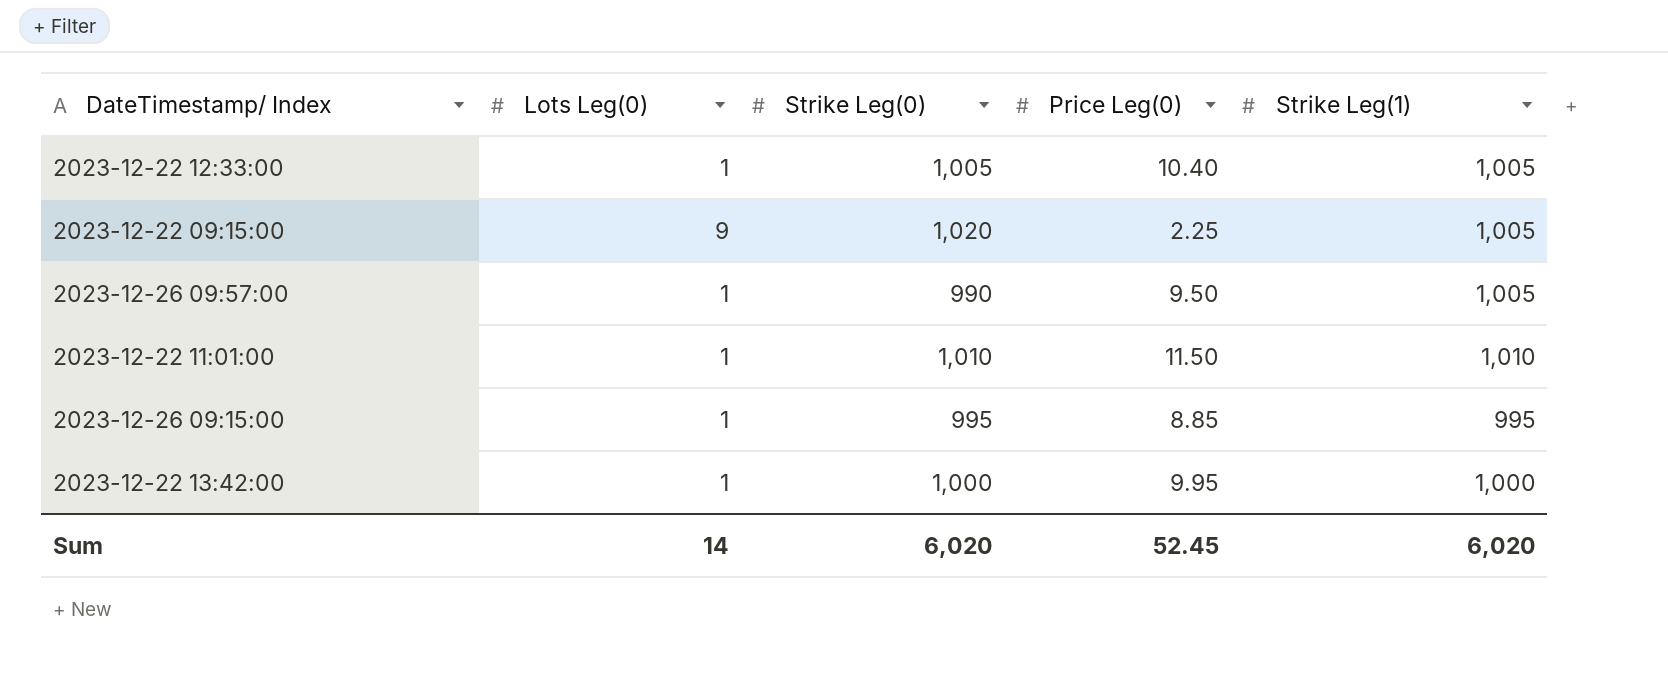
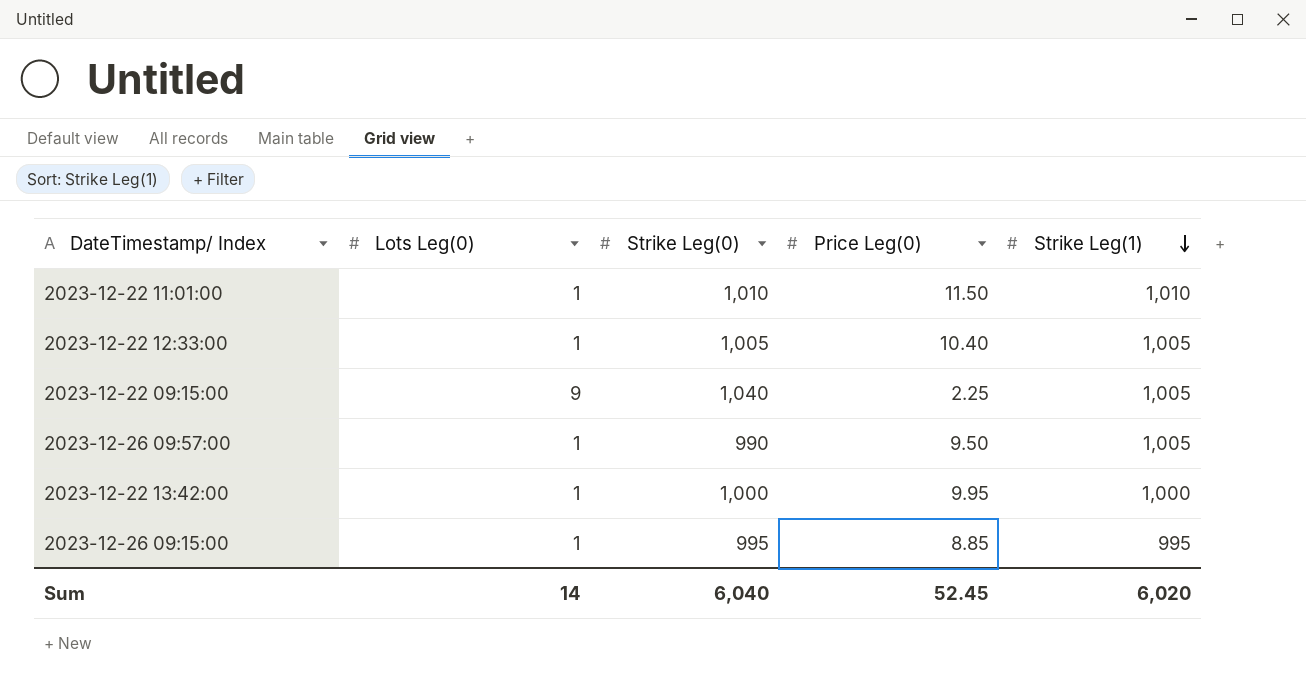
row order: none -> Strike Leg(1) descending
2023-12-22 09:15:00 | Strike Leg(0): 1,020 -> 1,040
Sum | Strike Leg(0): 6,020 -> 6,040

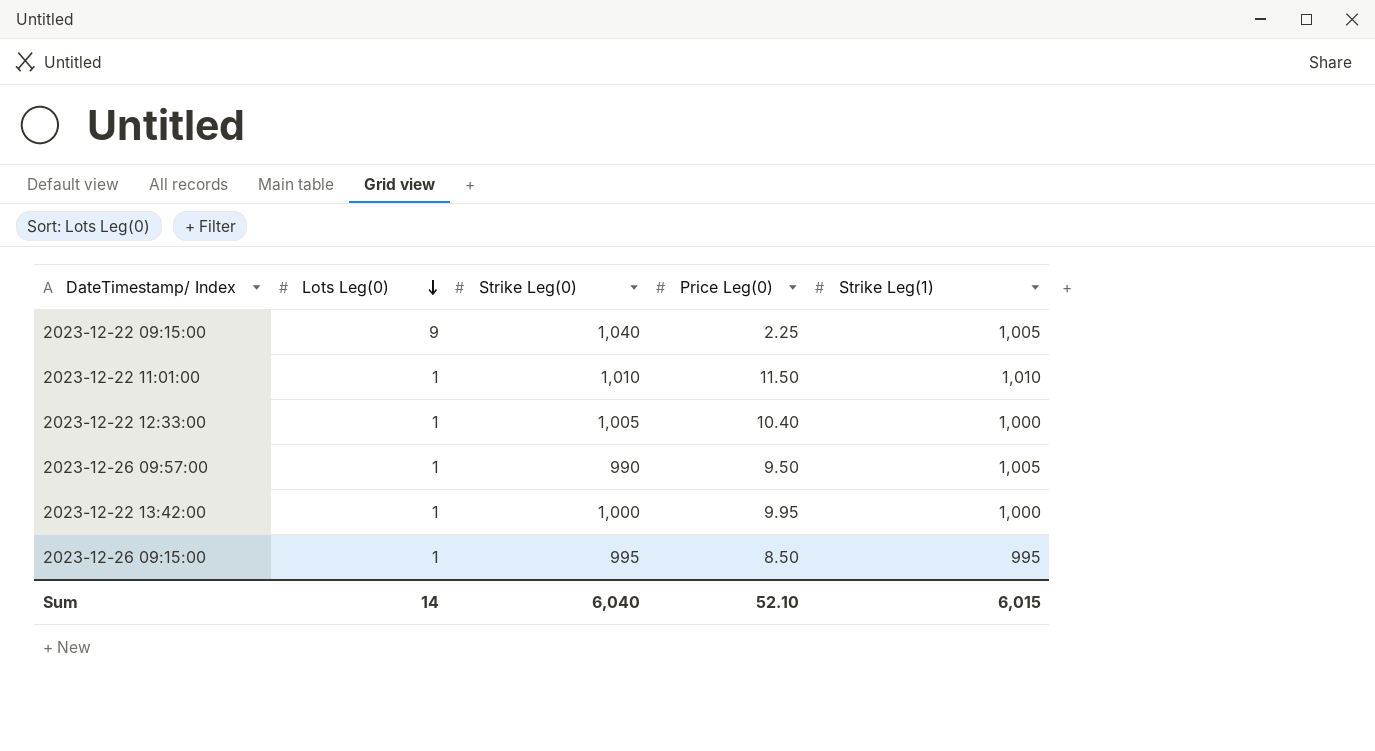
row order: Strike Leg(1) descending -> Lots Leg(0) descending
2023-12-22 12:33:00 | Strike Leg(1): 1,005 -> 1,000
2023-12-26 09:15:00 | Price Leg(0): 8.85 -> 8.50
Sum | Price Leg(0): 52.45 -> 52.10
Sum | Strike Leg(1): 6,020 -> 6,015

